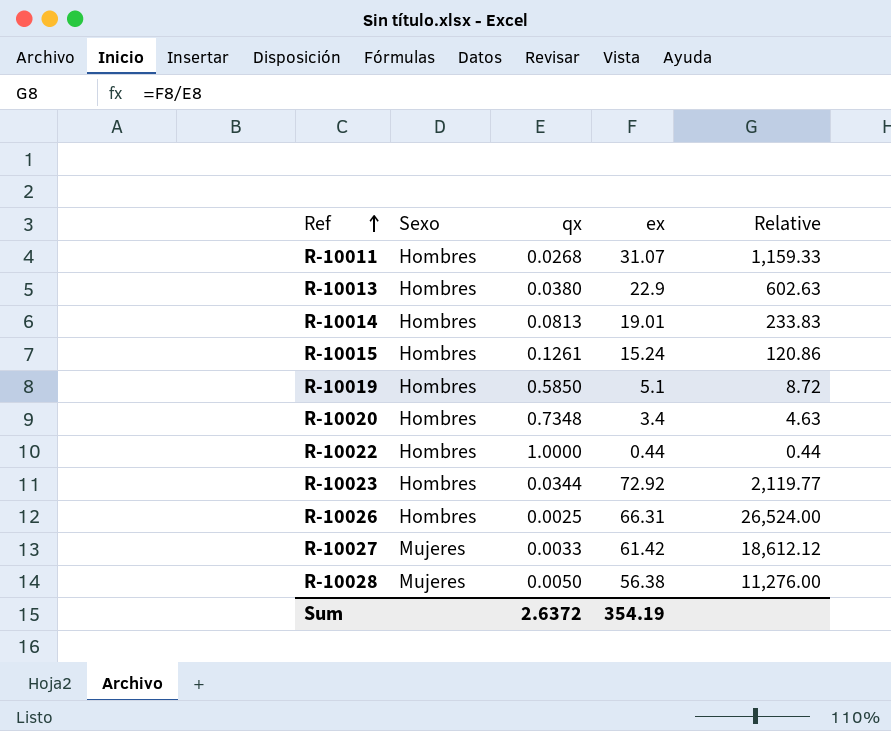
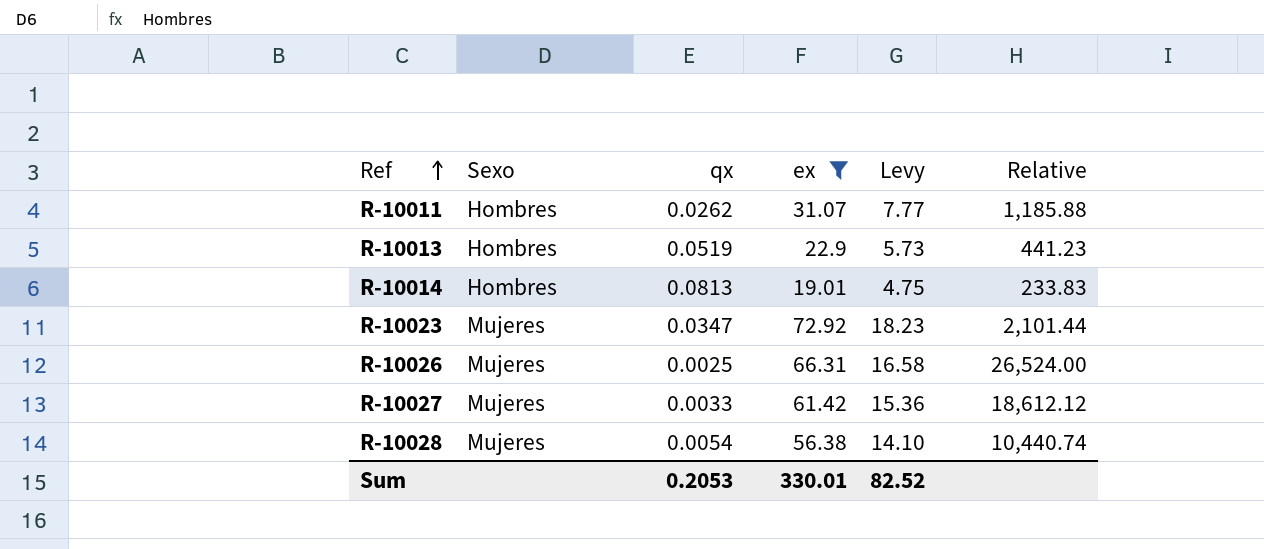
filter: none -> ex >= 19.01
column Levy | formula: none -> [ex] * 0.25
R-10011 | qx: 0.0268 -> 0.0262
R-10011 | Relative: 1,159.33 -> 1,185.88
R-10013 | qx: 0.0380 -> 0.0519
R-10013 | Relative: 602.63 -> 441.23
R-10023 | Sexo: Hombres -> Mujeres
R-10023 | qx: 0.0344 -> 0.0347
R-10023 | Relative: 2,119.77 -> 2,101.44
R-10026 | Sexo: Hombres -> Mujeres
R-10028 | qx: 0.0050 -> 0.0054
R-10028 | Relative: 11,276.00 -> 10,440.74
Sum | qx: 2.6372 -> 0.2053
Sum | ex: 354.19 -> 330.01

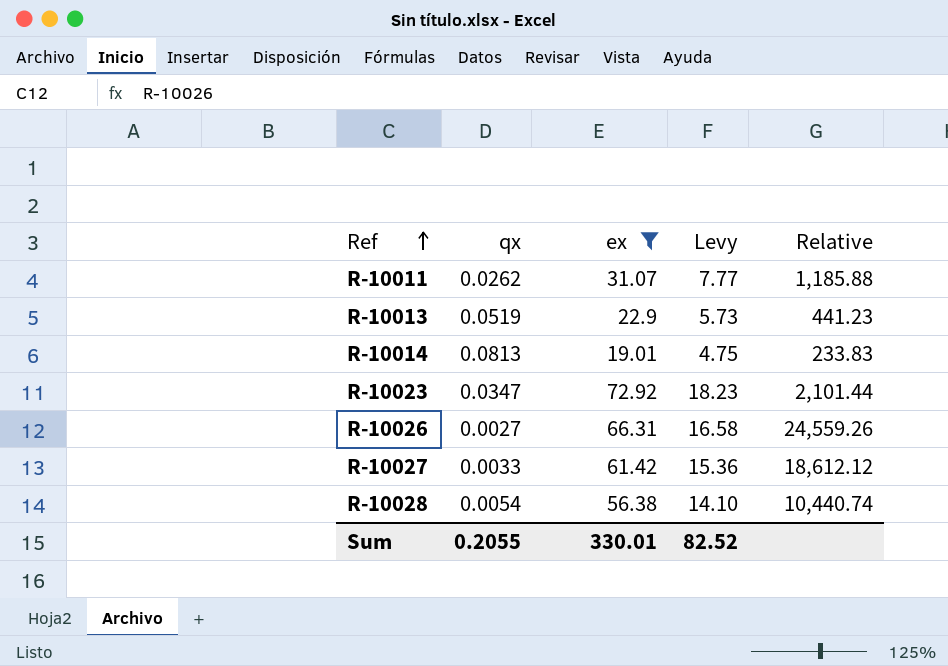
column Sexo | position: 2 -> none
R-10026 | qx: 0.0025 -> 0.0027
R-10026 | Relative: 26,524.00 -> 24,559.26
Sum | qx: 0.2053 -> 0.2055

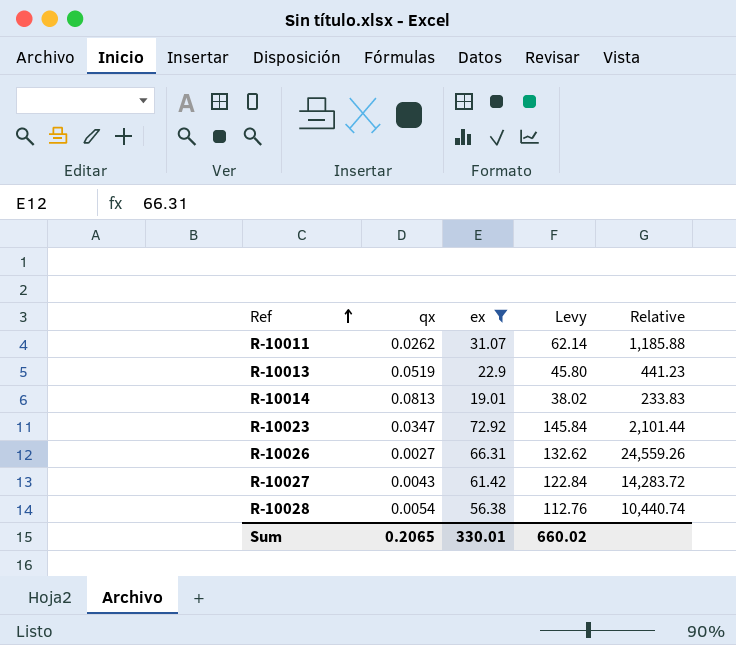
column Levy | formula: [ex] * 0.25 -> [ex] * 2
R-10027 | qx: 0.0033 -> 0.0043
R-10027 | Relative: 18,612.12 -> 14,283.72
Sum | qx: 0.2055 -> 0.2065
Sum | Levy: 82.52 -> 660.02

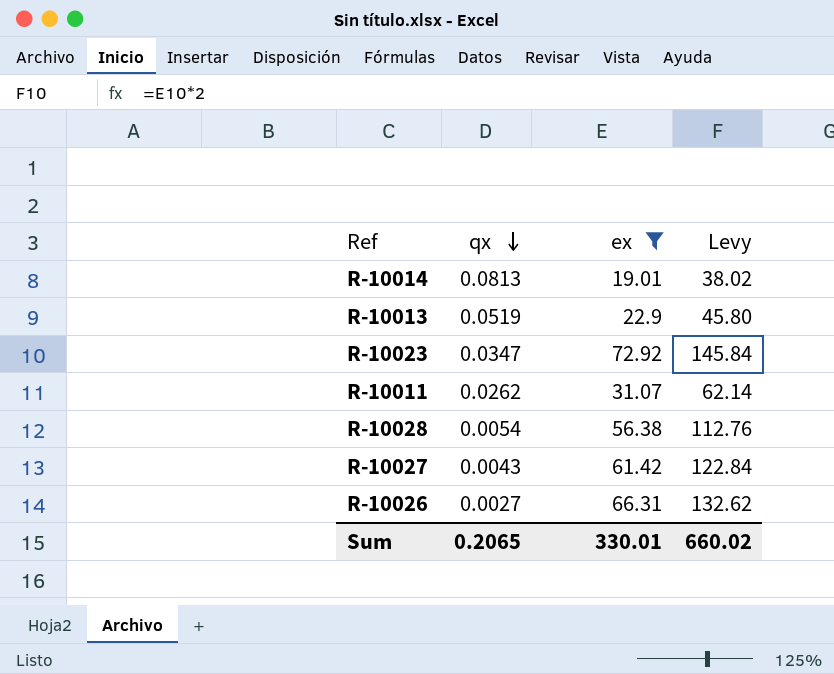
row order: Ref ascending -> qx descending
column Relative | formula: [ex] / [qx] -> none

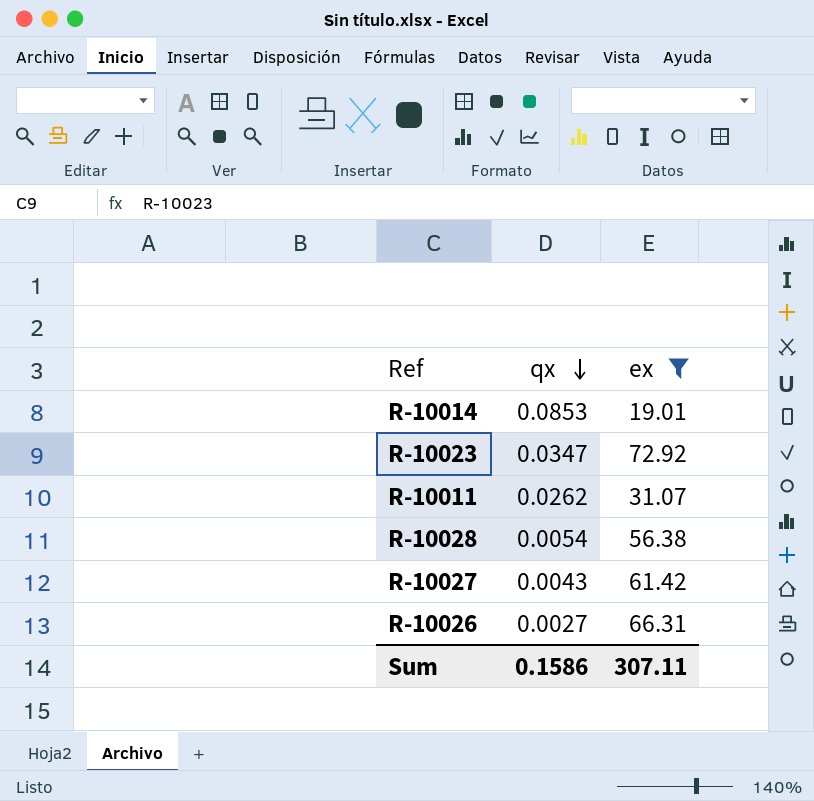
column Levy | formula: [ex] * 2 -> none
row R-10013: 0.0519 | 22.9 | 45.80 -> none
R-10014 | qx: 0.0813 -> 0.0853
Sum | qx: 0.2065 -> 0.1586
Sum | ex: 330.01 -> 307.11

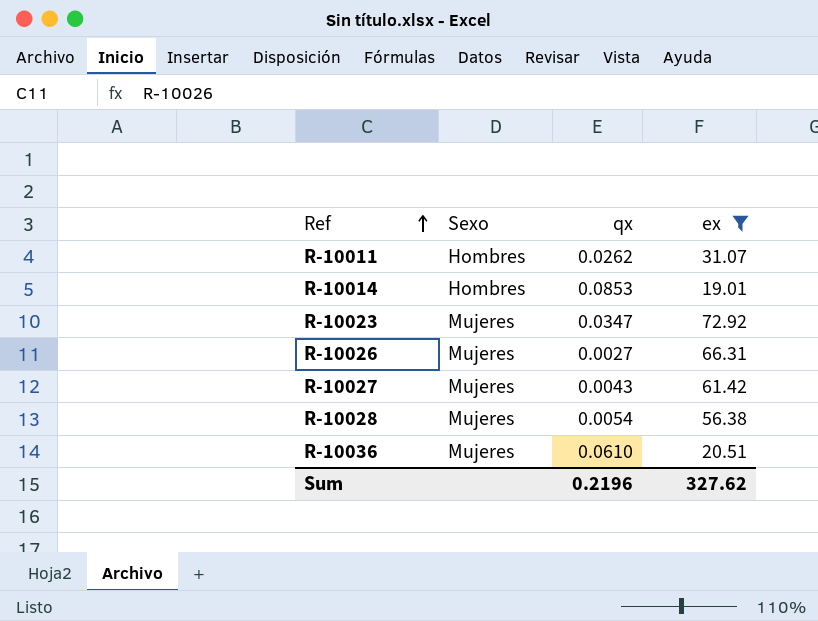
row order: qx descending -> Ref ascending
column Sexo | position: none -> 2
row R-10036: none -> Mujeres | 0.0610 | 20.51
Sum | qx: 0.1586 -> 0.2196
Sum | ex: 307.11 -> 327.62

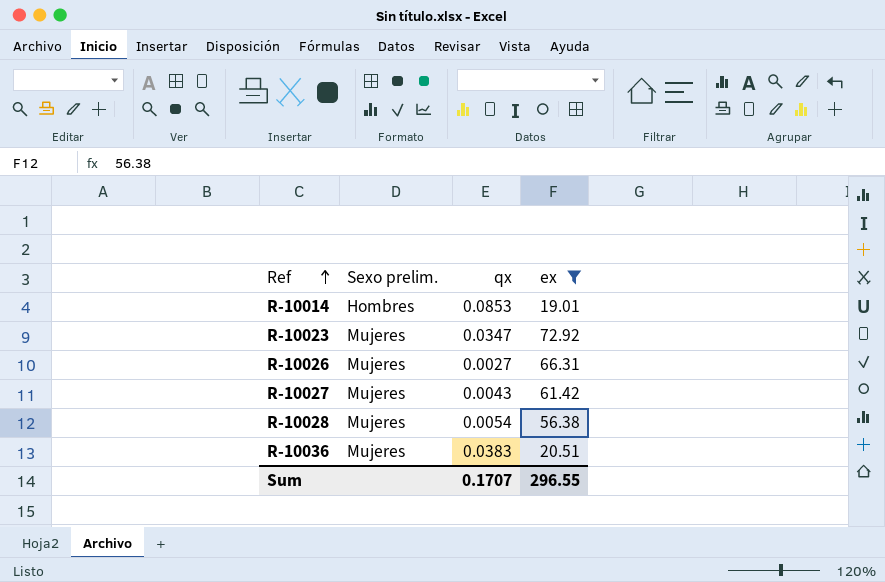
column name: Sexo -> Sexo prelim.
row R-10011: Hombres | 0.0262 | 31.07 -> none
R-10036 | qx: 0.0610 -> 0.0383
Sum | qx: 0.2196 -> 0.1707
Sum | ex: 327.62 -> 296.55

